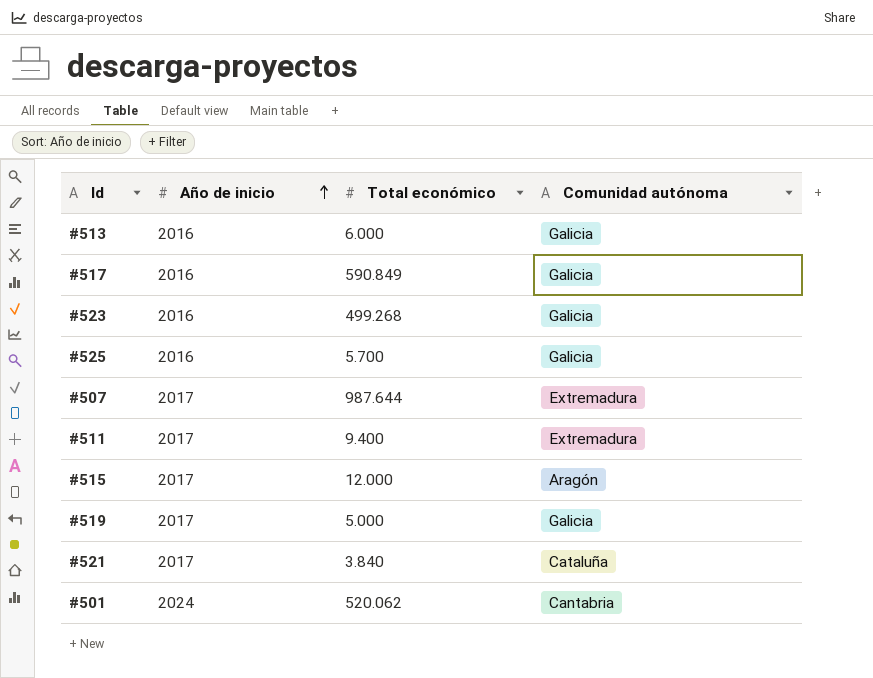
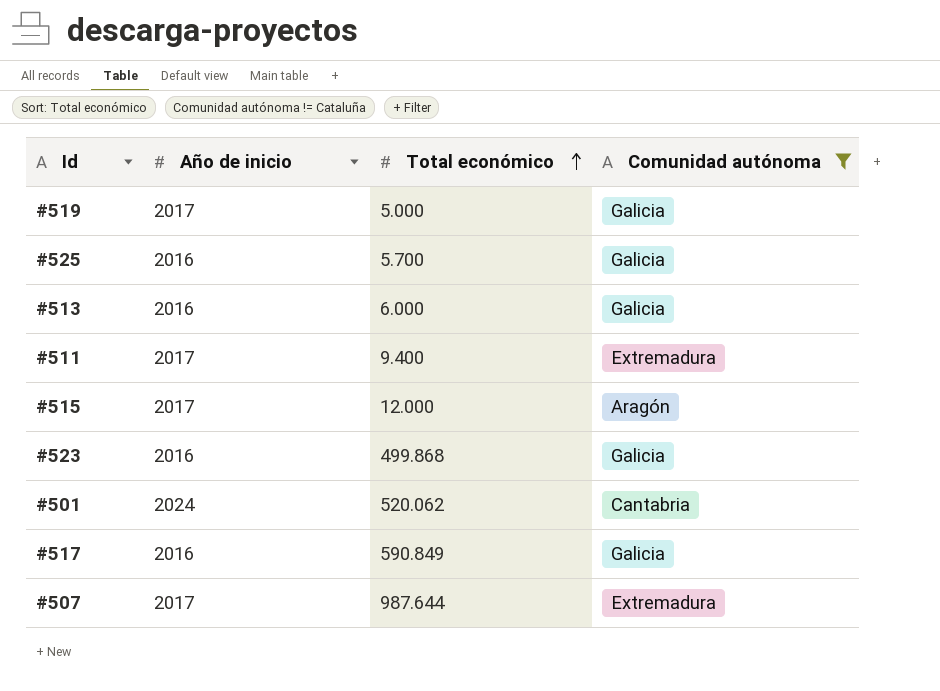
filter: none -> Comunidad autónoma != Cataluña
row order: Año de inicio ascending -> Total económico ascending
#523 | Total económico: 499.268 -> 499.868

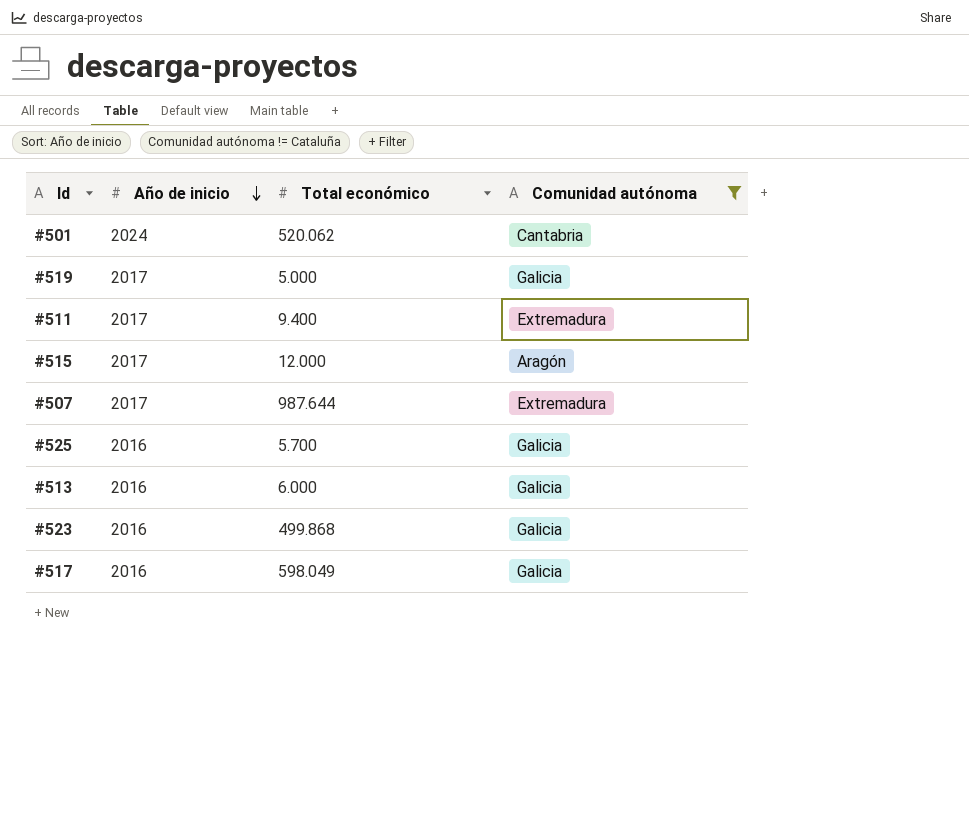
row order: Total económico ascending -> Año de inicio descending
#517 | Total económico: 590.849 -> 598.049

